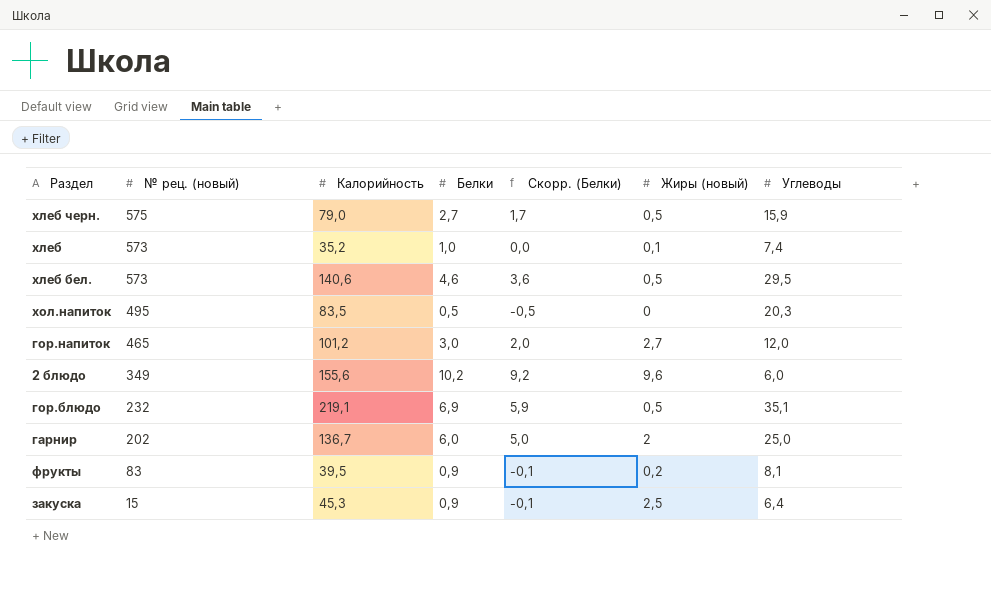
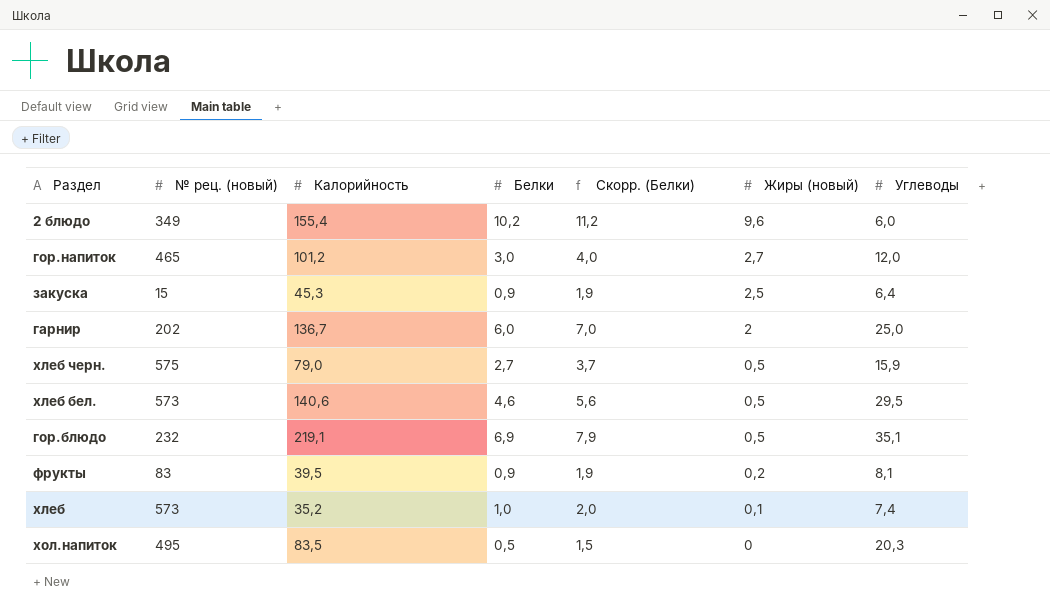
row order: № рец. (новый) descending -> Жиры (новый) descending
column Скорр. (Белки) | formula: [Белки] - 1 -> [Белки] + 1
2 блюдо | Калорийность: 155,6 -> 155,4

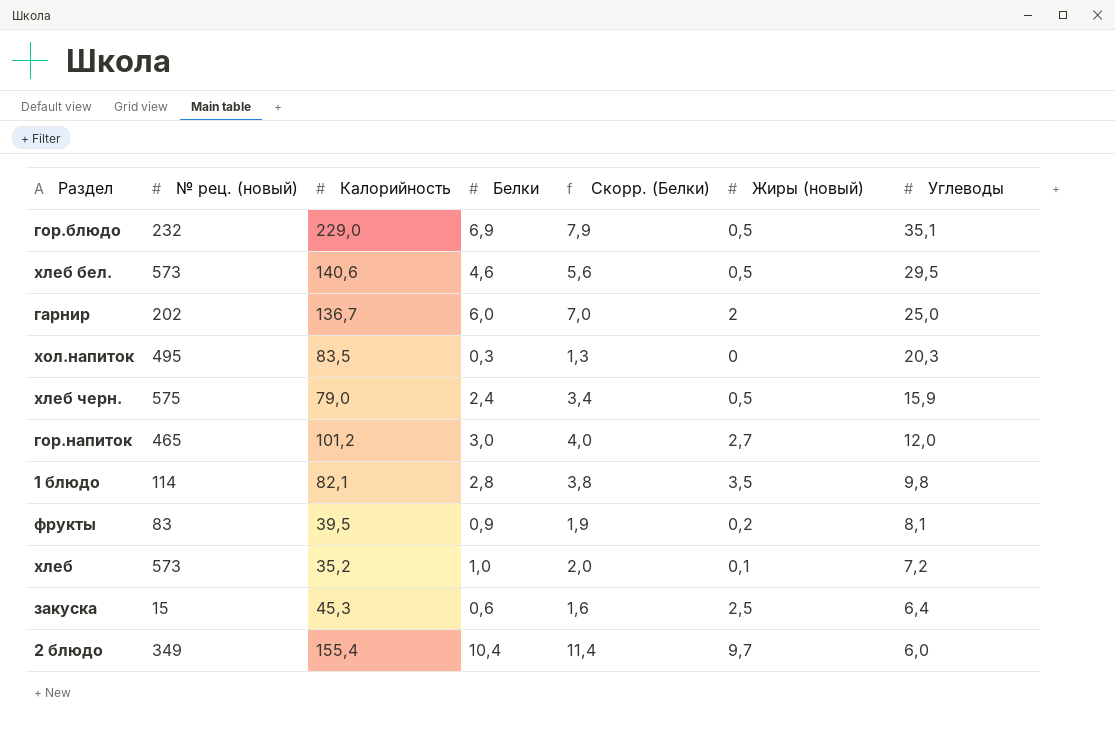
row order: Жиры (новый) descending -> Углеводы descending
гор.блюдо | Калорийность: 219,1 -> 229,0
хол.напиток | Белки: 0,5 -> 0,3
хол.напиток | Скорр. (Белки): 1,5 -> 1,3
хлеб черн. | Белки: 2,7 -> 2,4
хлеб черн. | Скорр. (Белки): 3,7 -> 3,4
row 1 блюдо: none -> 114 | 82,1 | 2,8 | 3,8 | 3,5 | 9,8
хлеб | Углеводы: 7,4 -> 7,2
закуска | Белки: 0,9 -> 0,6
закуска | Скорр. (Белки): 1,9 -> 1,6
2 блюдо | Белки: 10,2 -> 10,4
2 блюдо | Скорр. (Белки): 11,2 -> 11,4
2 блюдо | Жиры (новый): 9,6 -> 9,7

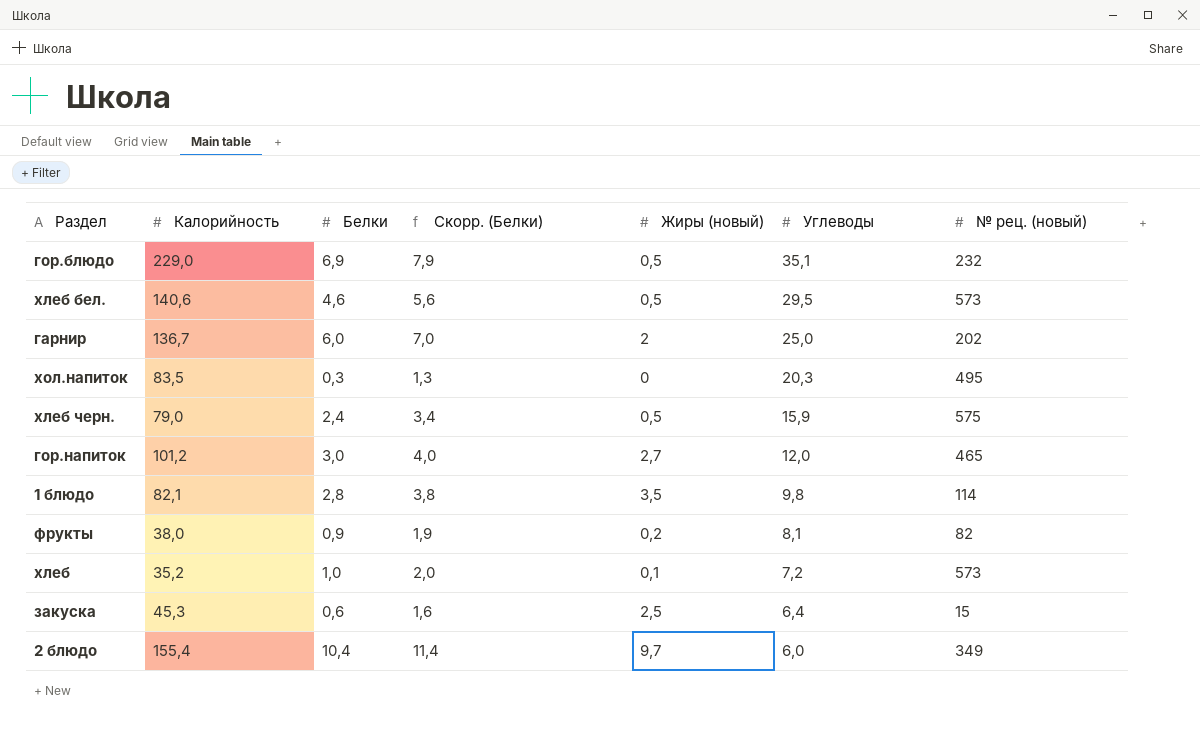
column № рец. (новый) | position: 2 -> 7
фрукты | Калорийность: 39,5 -> 38,0
фрукты | № рец. (новый): 83 -> 82

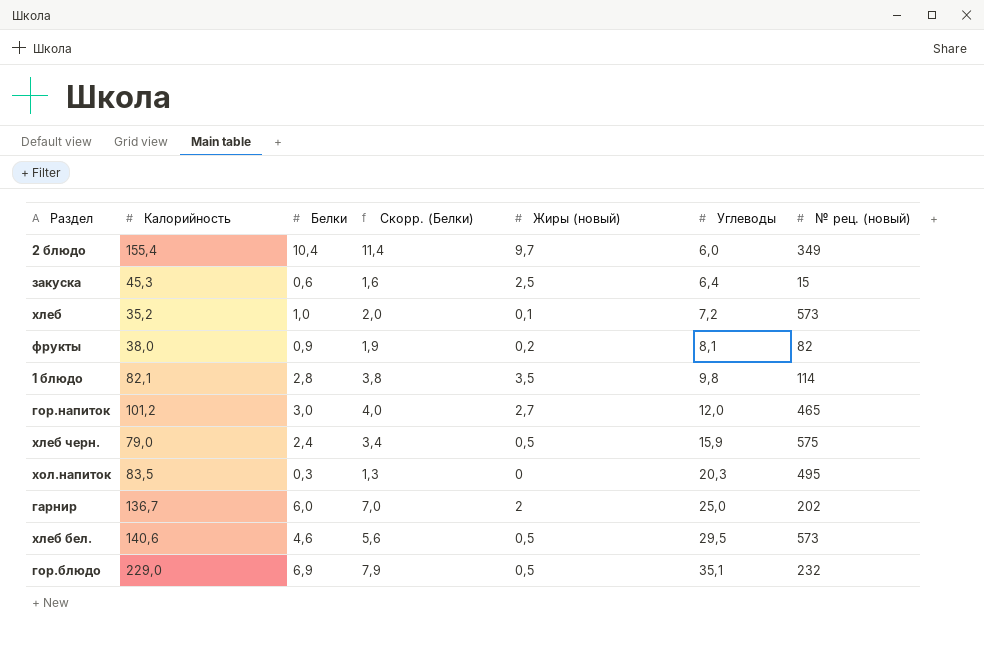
row order: Углеводы descending -> Углеводы ascending

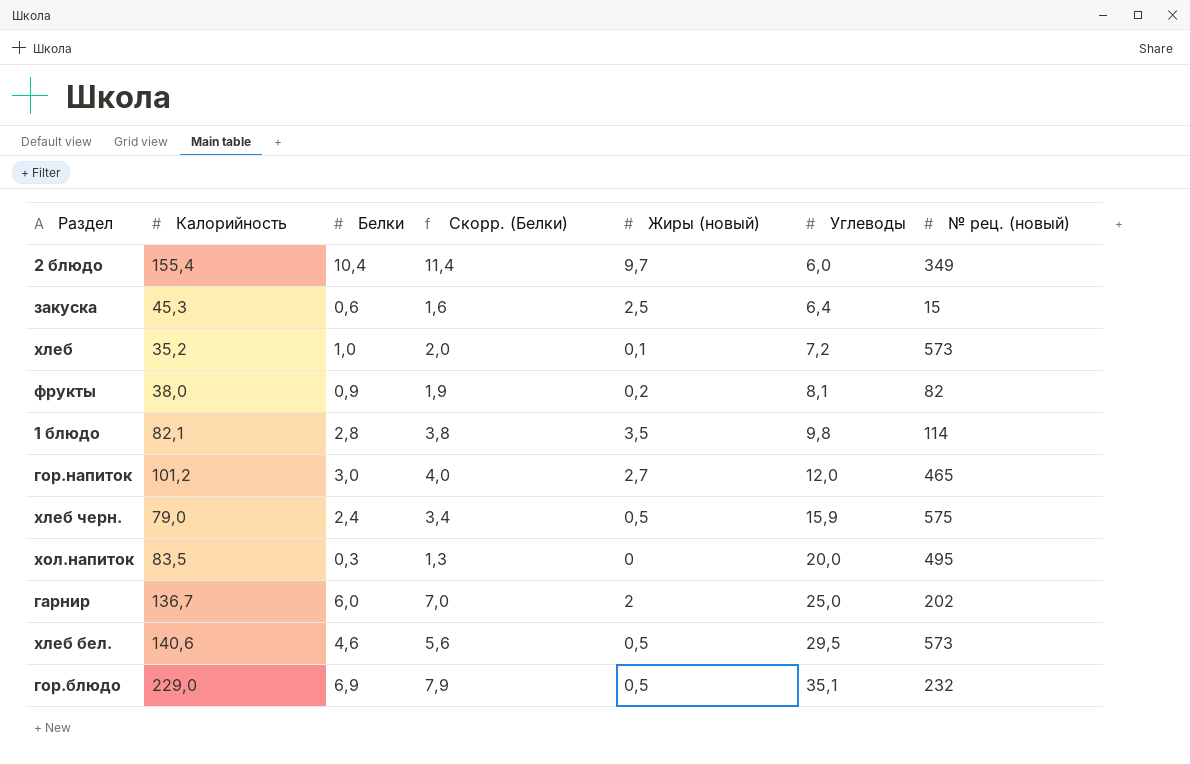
хол.напиток | Углеводы: 20,3 -> 20,0

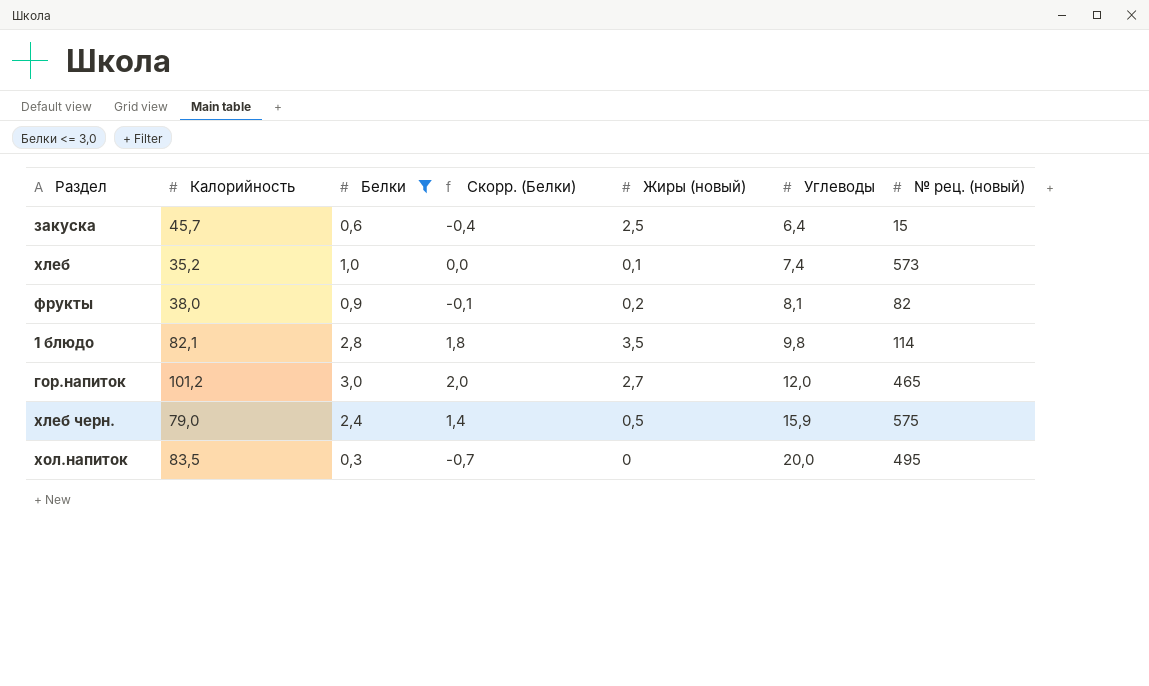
filter: none -> Белки <= 3,0
column Скорр. (Белки) | formula: [Белки] + 1 -> [Белки] - 1
закуска | Калорийность: 45,3 -> 45,7
хлеб | Углеводы: 7,2 -> 7,4

